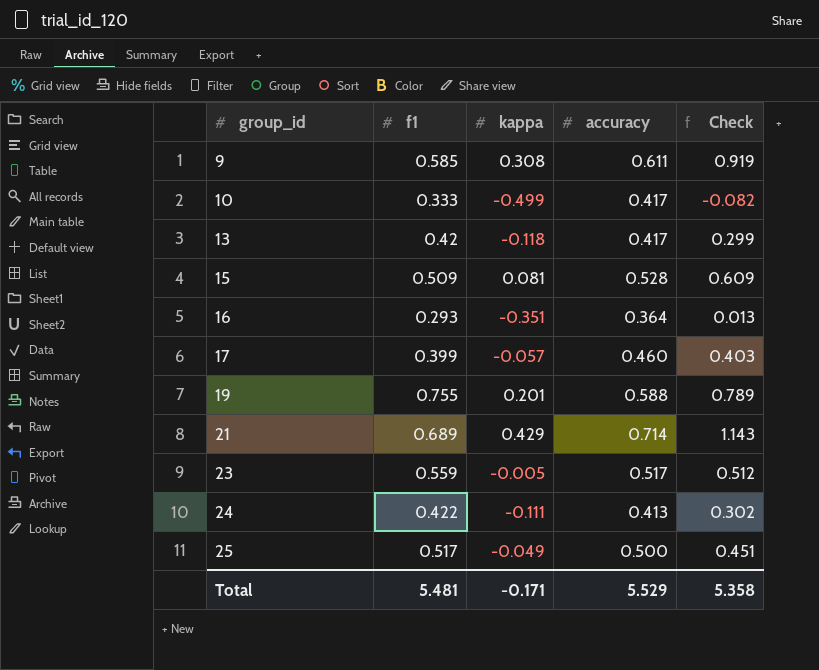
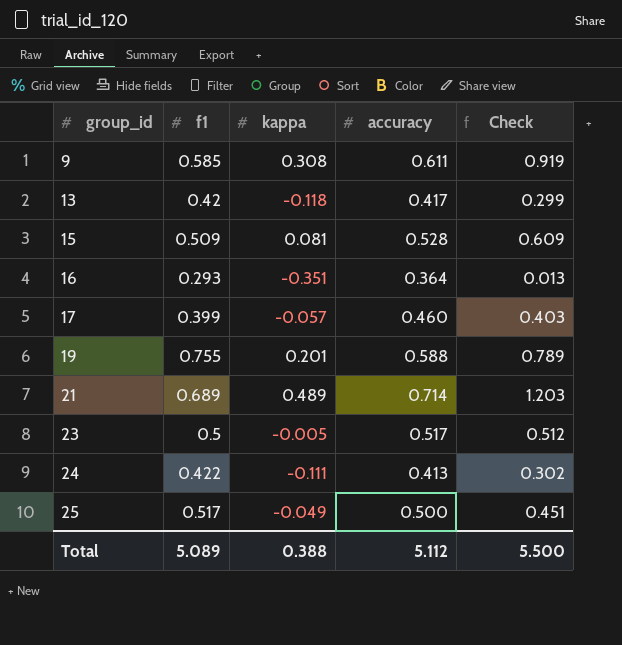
row 10: 0.333 | -0.499 | 0.417 | -0.082 -> none
21 | kappa: 0.429 -> 0.489
21 | Check: 1.143 -> 1.203
23 | f1: 0.559 -> 0.5
Total | f1: 5.481 -> 5.089
Total | kappa: -0.171 -> 0.388
Total | accuracy: 5.529 -> 5.112
Total | Check: 5.358 -> 5.500

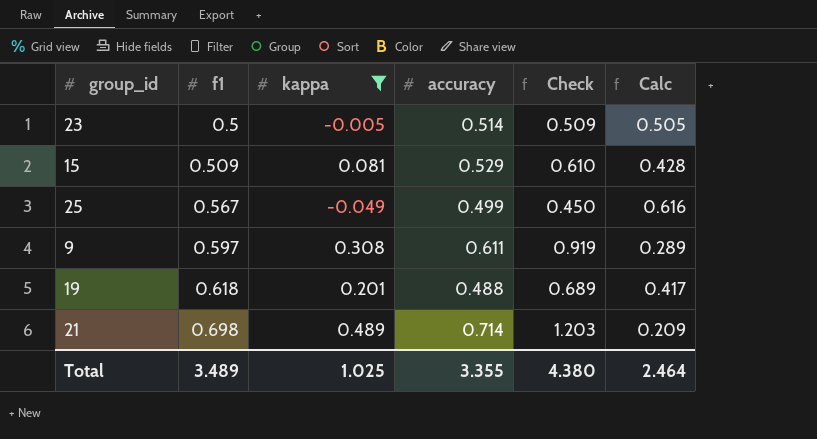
filter: none -> kappa >= -0.049
row order: group_id ascending -> f1 ascending
column Calc | formula: none -> [f1] - [kappa]
23 | accuracy: 0.517 -> 0.514
23 | Check: 0.512 -> 0.509
15 | accuracy: 0.528 -> 0.529
15 | Check: 0.609 -> 0.610
25 | f1: 0.517 -> 0.567
25 | accuracy: 0.500 -> 0.499
25 | Check: 0.451 -> 0.450
9 | f1: 0.585 -> 0.597
19 | f1: 0.755 -> 0.618
19 | accuracy: 0.588 -> 0.488
19 | Check: 0.789 -> 0.689
21 | f1: 0.689 -> 0.698
Total | f1: 5.089 -> 3.489
Total | kappa: 0.388 -> 1.025
Total | accuracy: 5.112 -> 3.355
Total | Check: 5.500 -> 4.380

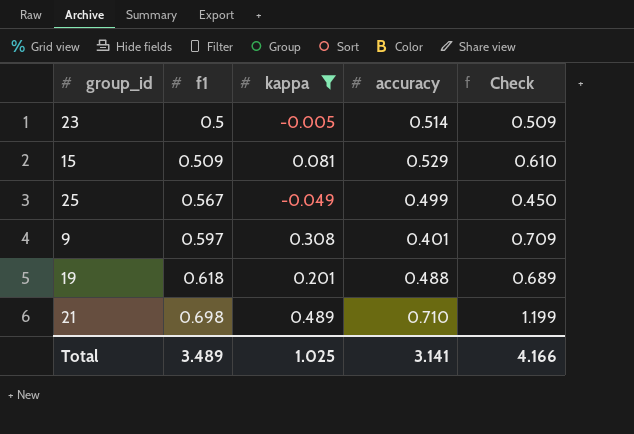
column Calc | formula: [f1] - [kappa] -> none
9 | accuracy: 0.611 -> 0.401
9 | Check: 0.919 -> 0.709
21 | accuracy: 0.714 -> 0.710
21 | Check: 1.203 -> 1.199
Total | accuracy: 3.355 -> 3.141
Total | Check: 4.380 -> 4.166

